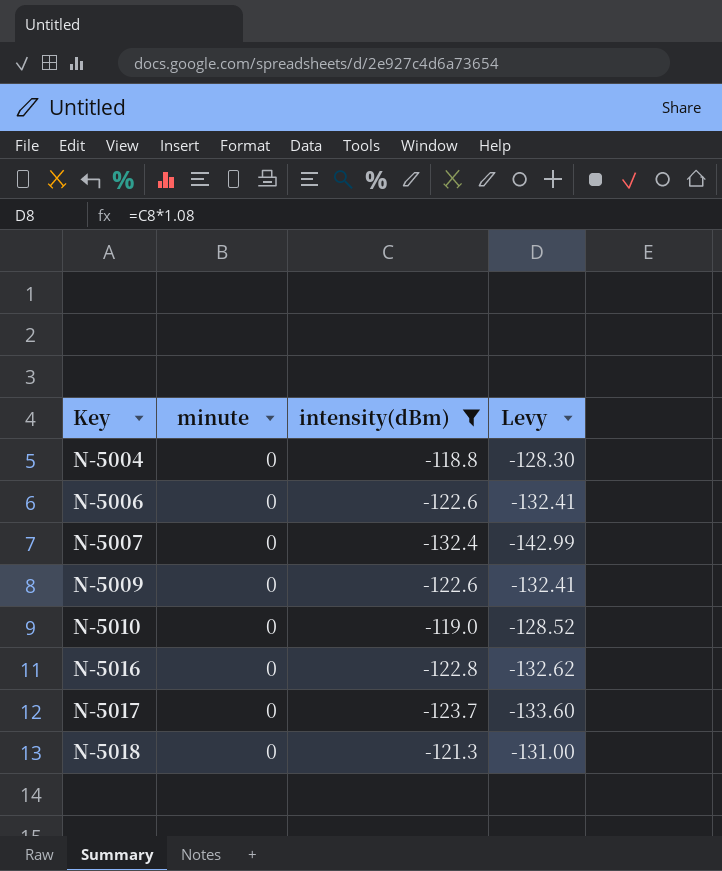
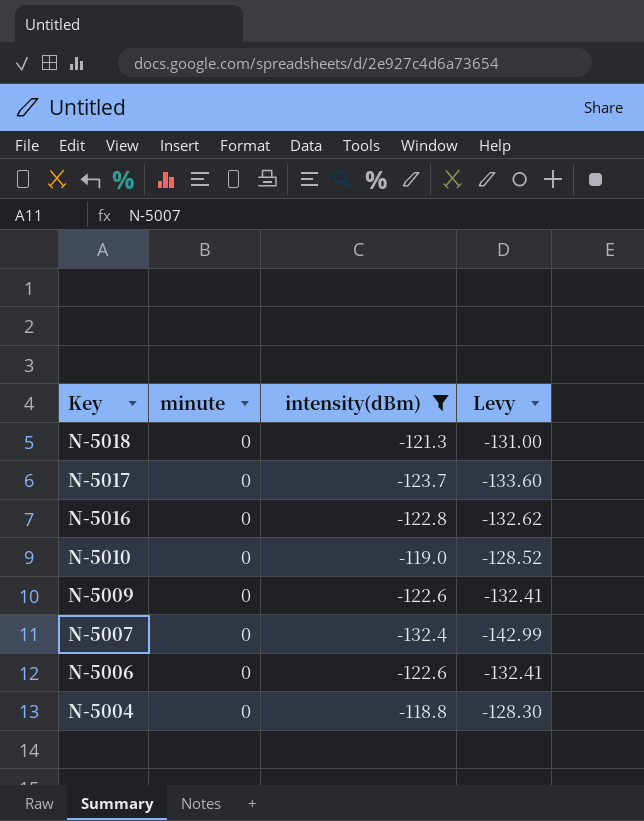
row order: Key ascending -> Key descending

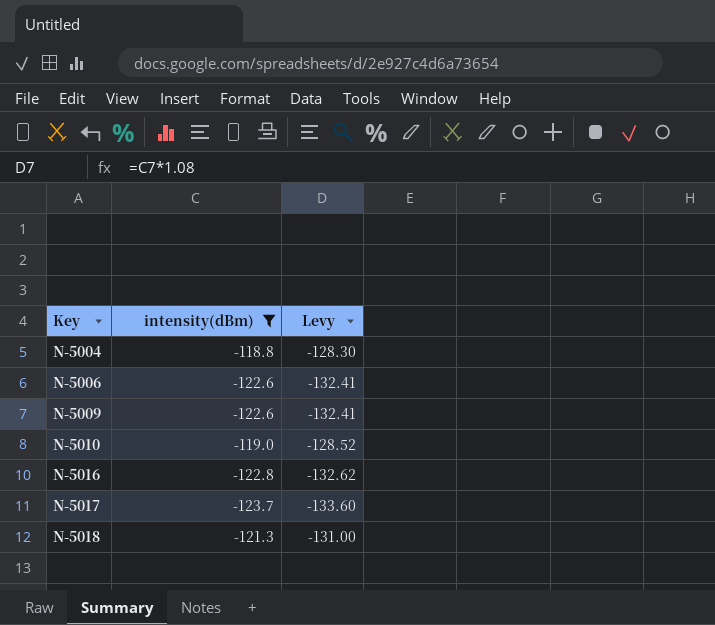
row order: Key descending -> Key ascending
column minute | position: 2 -> none
row N-5007: 0 | -132.4 | -142.99 -> none

